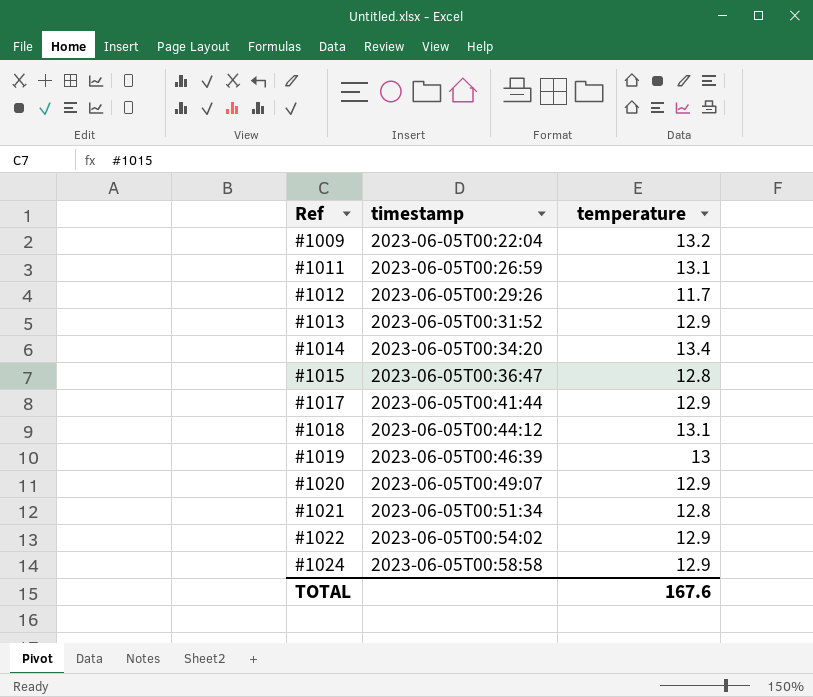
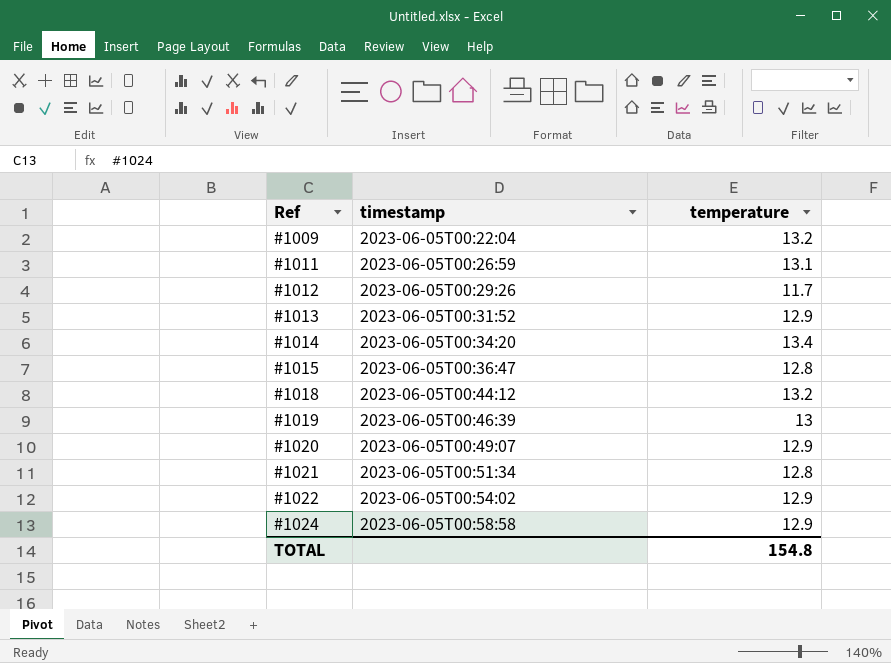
row #1017: 2023-06-05T00:41:44 | 12.9 -> none
#1018 | temperature: 13.1 -> 13.2
TOTAL | temperature: 167.6 -> 154.8

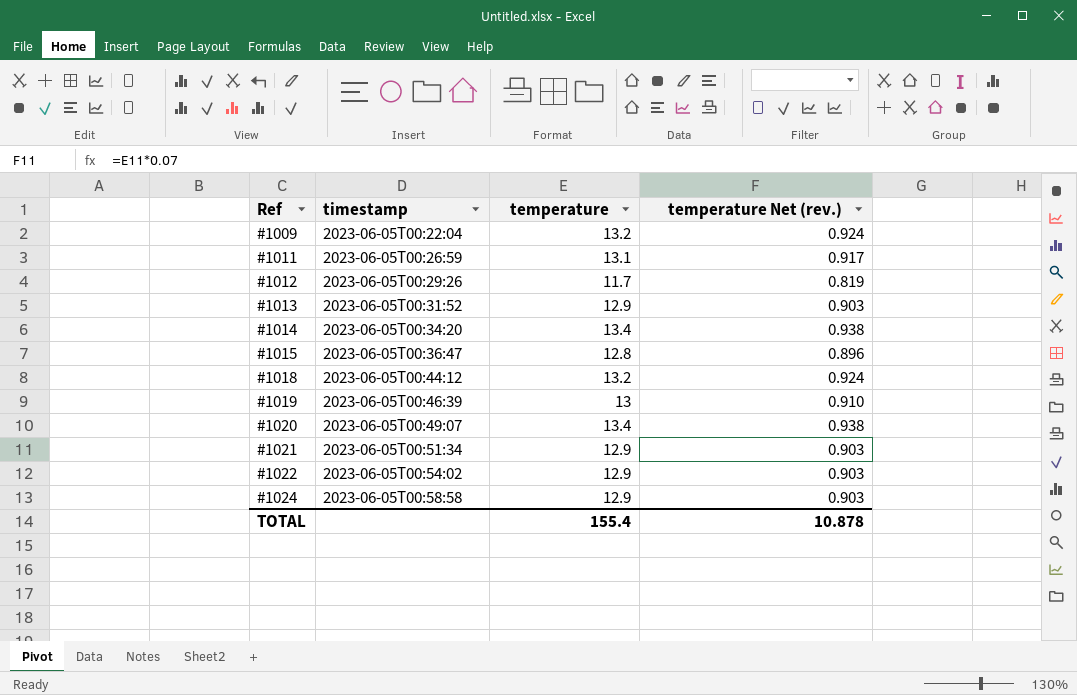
column temperature Net (rev.) | formula: none -> [temperature] * 0.07
#1020 | temperature: 12.9 -> 13.4
#1021 | temperature: 12.8 -> 12.9
TOTAL | temperature: 154.8 -> 155.4

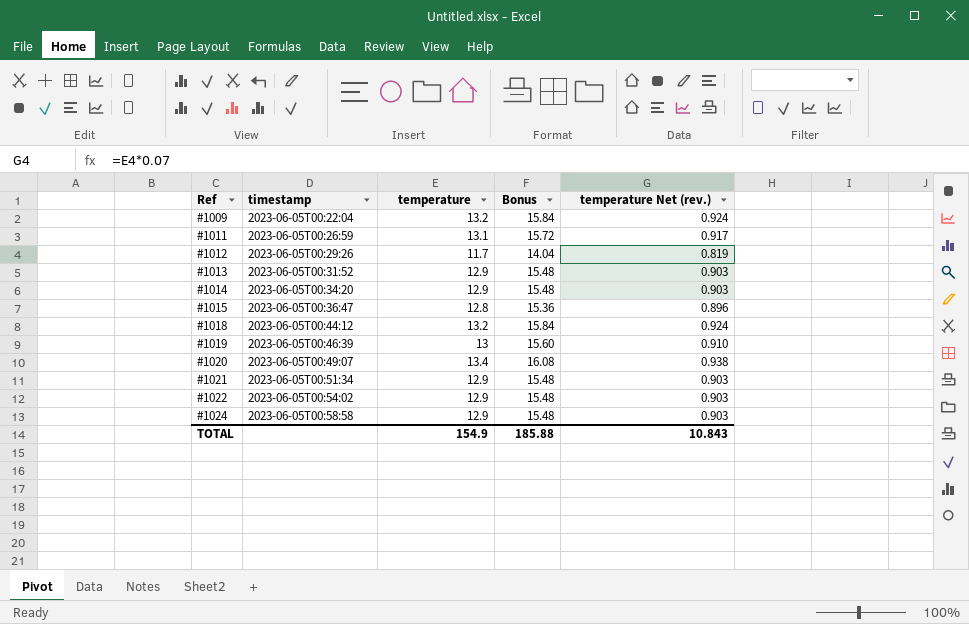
column Bonus | formula: none -> [temperature] * 1.2
#1014 | temperature: 13.4 -> 12.9
#1014 | temperature Net (rev.): 0.938 -> 0.903
TOTAL | temperature: 155.4 -> 154.9
TOTAL | temperature Net (rev.): 10.878 -> 10.843

